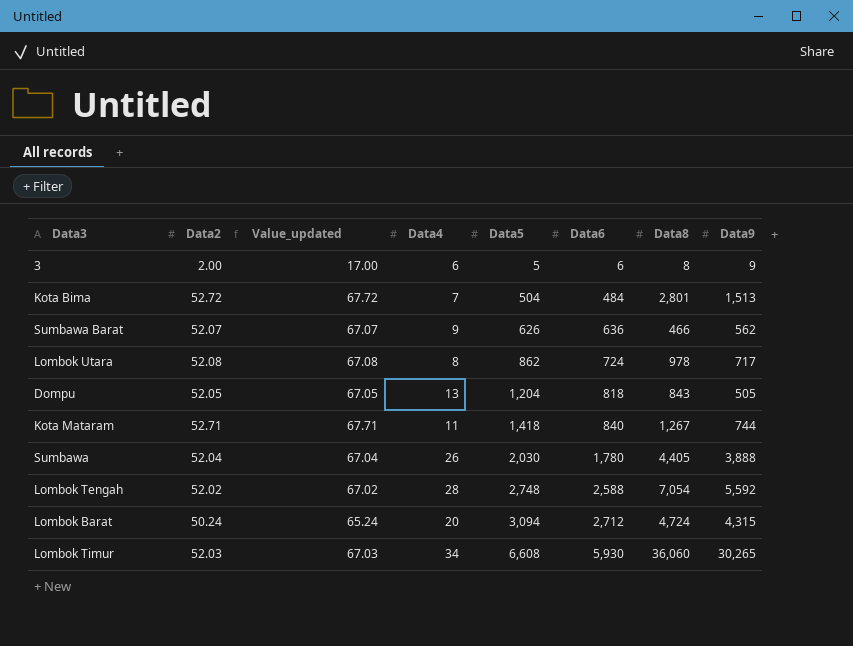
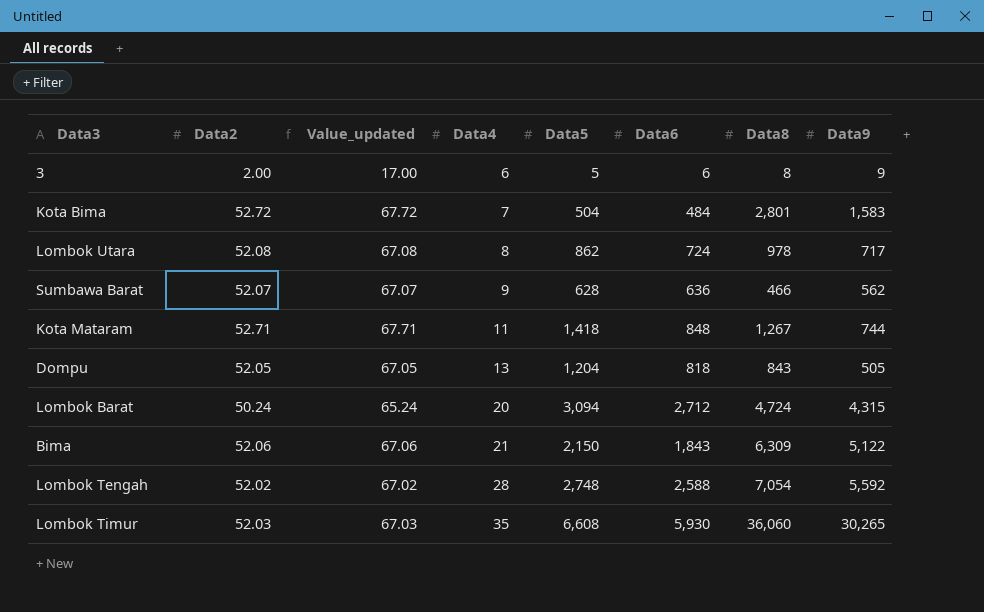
row order: Data5 ascending -> Data4 ascending
row Sumbawa: 52.04 | 67.04 | 26 | 2,030 | 1,780 | 4,405 | 3,888 -> none
Kota Bima | Data9: 1,513 -> 1,583
Sumbawa Barat | Data5: 626 -> 628
Kota Mataram | Data6: 840 -> 848
row Bima: none -> 52.06 | 67.06 | 21 | 2,150 | 1,843 | 6,309 | 5,122
Lombok Timur | Data4: 34 -> 35

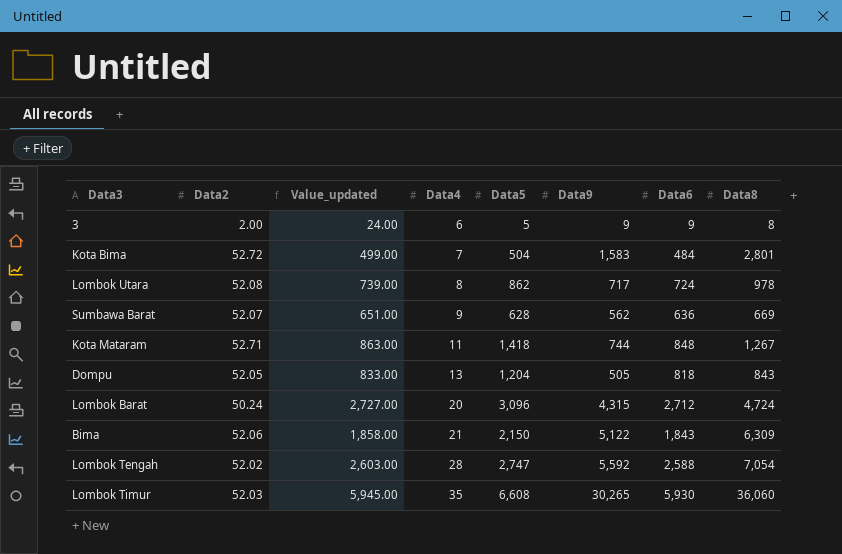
column Value_updated | formula: [Data2] + 15 -> [Data6] + 15
column Data9 | position: 8 -> 6
3 | Data6: 6 -> 9
Sumbawa Barat | Data8: 466 -> 669
Lombok Barat | Data5: 3,094 -> 3,096
Lombok Tengah | Data5: 2,748 -> 2,747

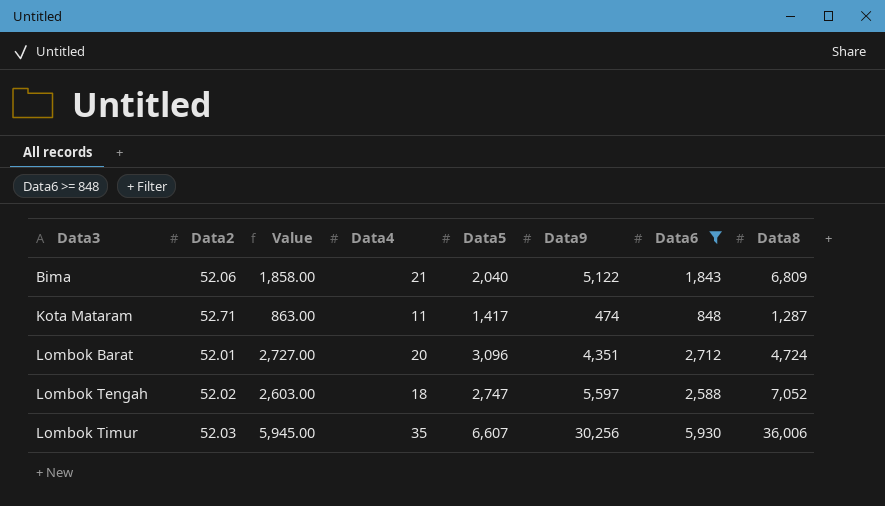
filter: none -> Data6 >= 848
row order: Data4 ascending -> Data3 ascending
column name: Value_updated -> Value
Bima | Data5: 2,150 -> 2,040
Bima | Data8: 6,309 -> 6,809
Kota Mataram | Data5: 1,418 -> 1,417
Kota Mataram | Data9: 744 -> 474
Kota Mataram | Data8: 1,267 -> 1,287
Lombok Barat | Data2: 50.24 -> 52.01
Lombok Barat | Data9: 4,315 -> 4,351
Lombok Tengah | Data4: 28 -> 18
Lombok Tengah | Data9: 5,592 -> 5,597
Lombok Tengah | Data8: 7,054 -> 7,052
Lombok Timur | Data5: 6,608 -> 6,607
Lombok Timur | Data9: 30,265 -> 30,256
Lombok Timur | Data8: 36,060 -> 36,006

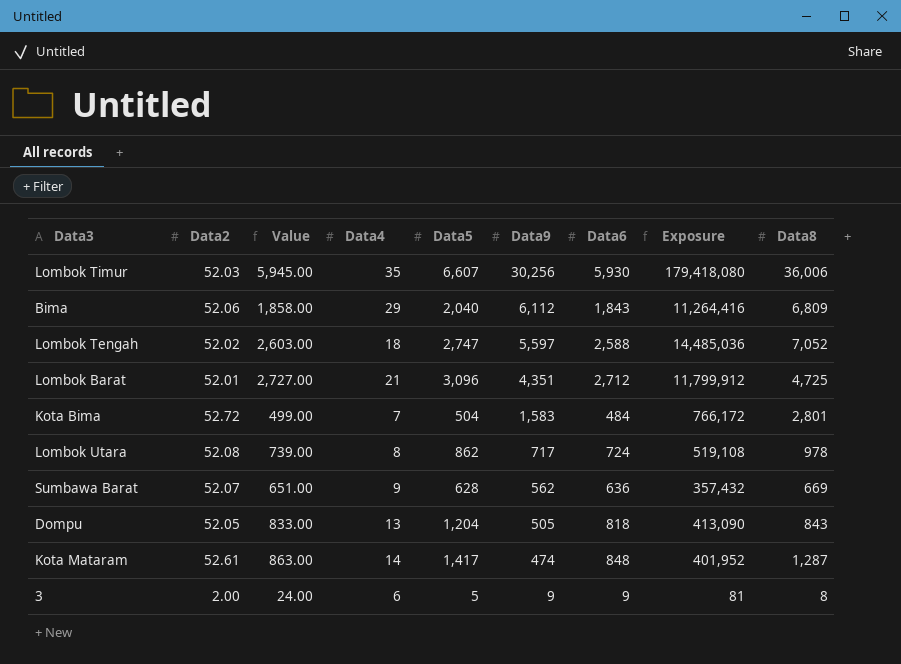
filter: Data6 >= 848 -> none
row order: Data3 ascending -> Data9 descending
column Exposure | formula: none -> [Data9] * [Data6]
Bima | Data4: 21 -> 29
Bima | Data9: 5,122 -> 6,112
Lombok Barat | Data4: 20 -> 21
Lombok Barat | Data8: 4,724 -> 4,725
Kota Mataram | Data2: 52.71 -> 52.61
Kota Mataram | Data4: 11 -> 14

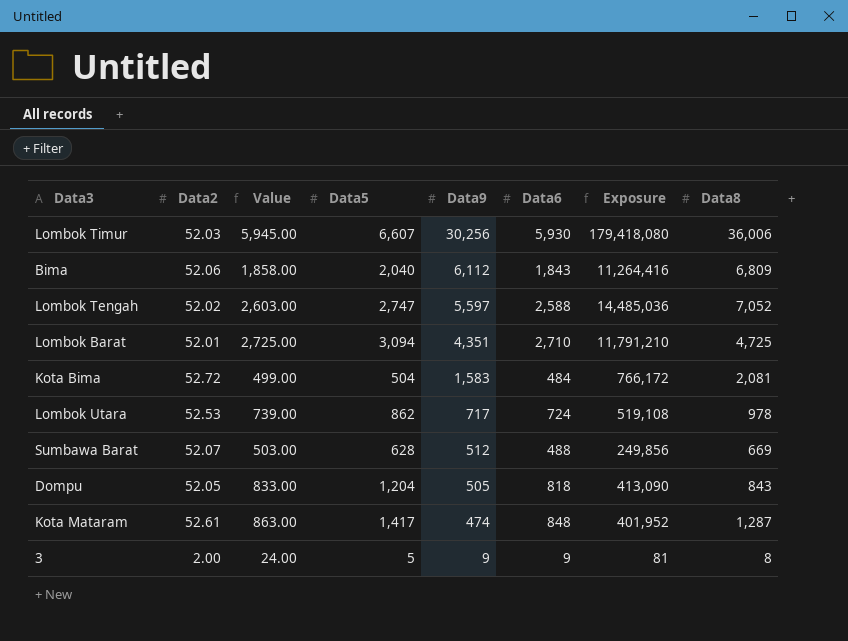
column Data4 | position: 4 -> none
Lombok Barat | Value: 2,727.00 -> 2,725.00
Lombok Barat | Data5: 3,096 -> 3,094
Lombok Barat | Data6: 2,712 -> 2,710
Lombok Barat | Exposure: 11,799,912 -> 11,791,210
Kota Bima | Data8: 2,801 -> 2,081
Lombok Utara | Data2: 52.08 -> 52.53
Sumbawa Barat | Value: 651.00 -> 503.00
Sumbawa Barat | Data9: 562 -> 512
Sumbawa Barat | Data6: 636 -> 488
Sumbawa Barat | Exposure: 357,432 -> 249,856

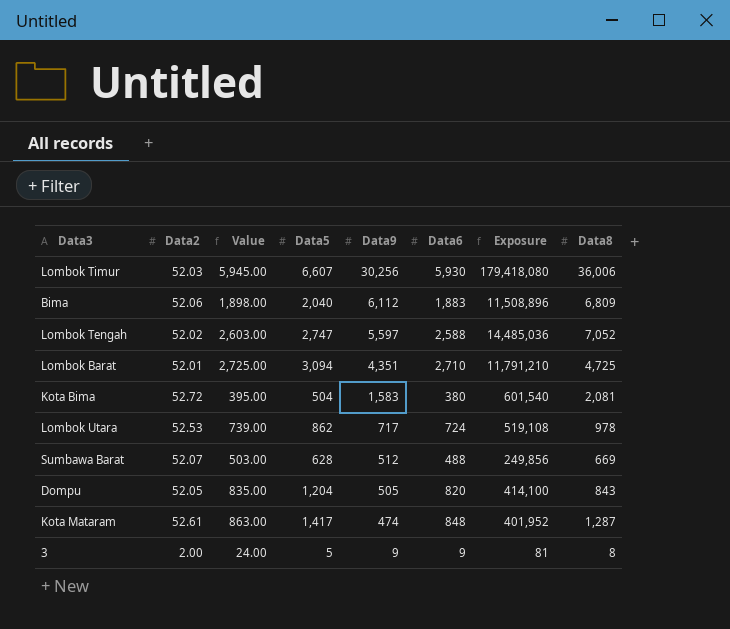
Bima | Value: 1,858.00 -> 1,898.00
Bima | Data6: 1,843 -> 1,883
Bima | Exposure: 11,264,416 -> 11,508,896
Kota Bima | Value: 499.00 -> 395.00
Kota Bima | Data6: 484 -> 380
Kota Bima | Exposure: 766,172 -> 601,540
Dompu | Value: 833.00 -> 835.00
Dompu | Data6: 818 -> 820
Dompu | Exposure: 413,090 -> 414,100

